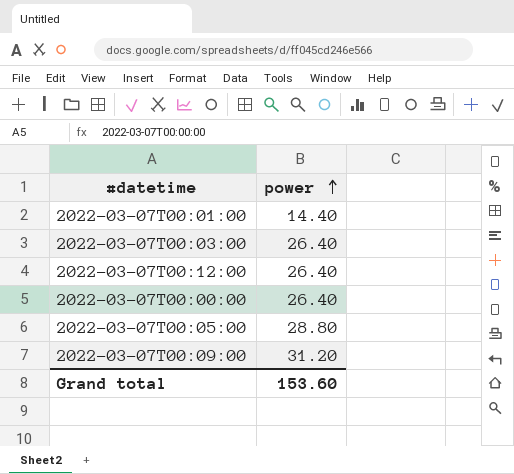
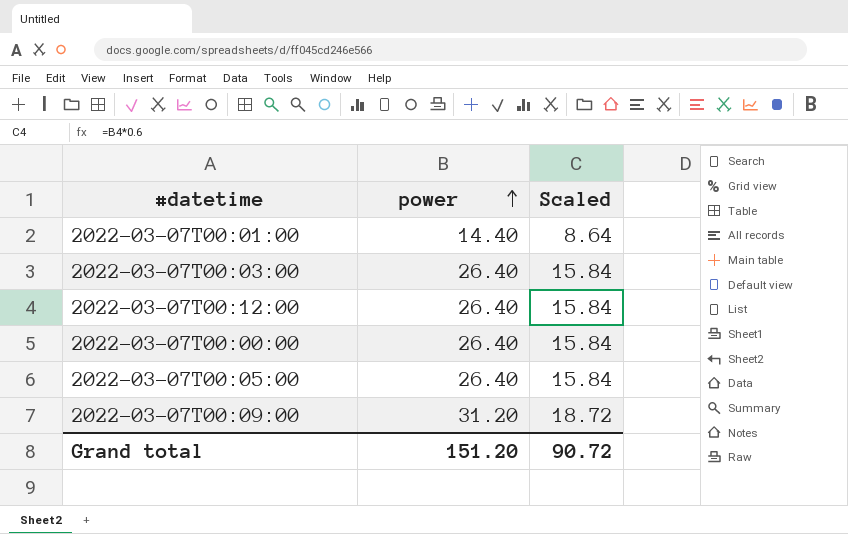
column Scaled | formula: none -> [power] * 0.6
2022-03-07T00:05:00 | power: 28.80 -> 26.40
Grand total | power: 153.60 -> 151.20

